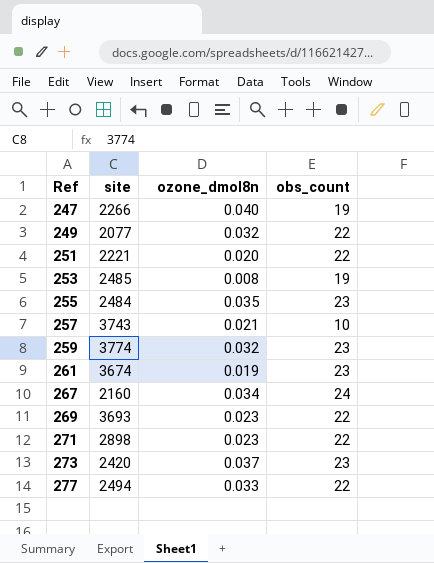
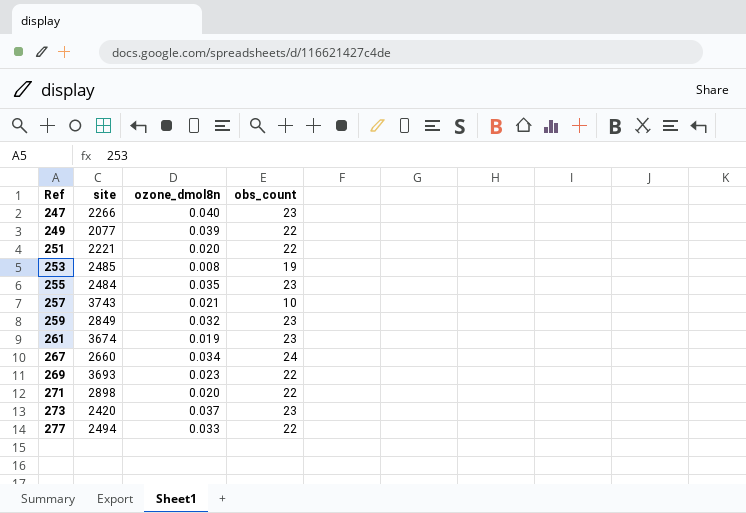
247 | obs_count: 19 -> 23
249 | ozone_dmol8n: 0.032 -> 0.039
259 | site: 3774 -> 2849
267 | site: 2160 -> 2660
271 | ozone_dmol8n: 0.023 -> 0.020

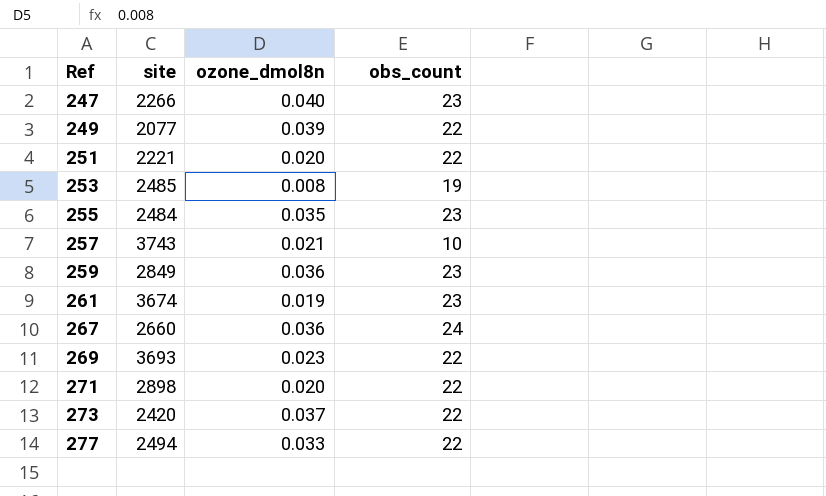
259 | ozone_dmol8n: 0.032 -> 0.036
267 | ozone_dmol8n: 0.034 -> 0.036
273 | obs_count: 23 -> 22

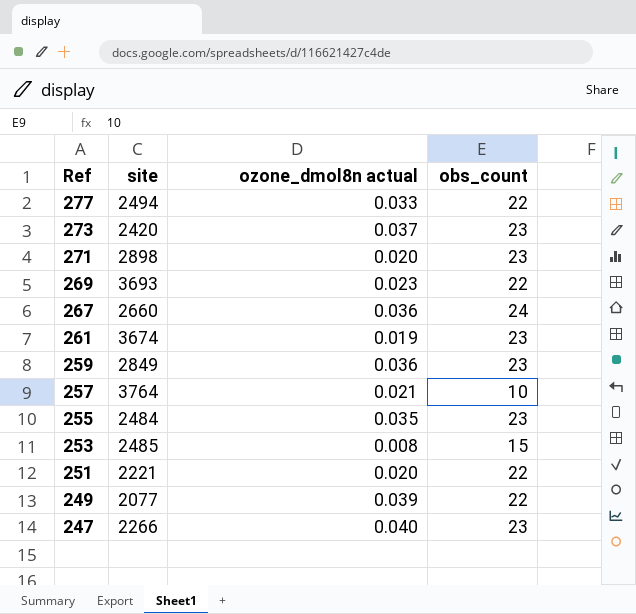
row order: Ref ascending -> Ref descending
column name: ozone_dmol8n -> ozone_dmol8n actual
273 | obs_count: 22 -> 23
271 | obs_count: 22 -> 23
257 | site: 3743 -> 3764
253 | obs_count: 19 -> 15

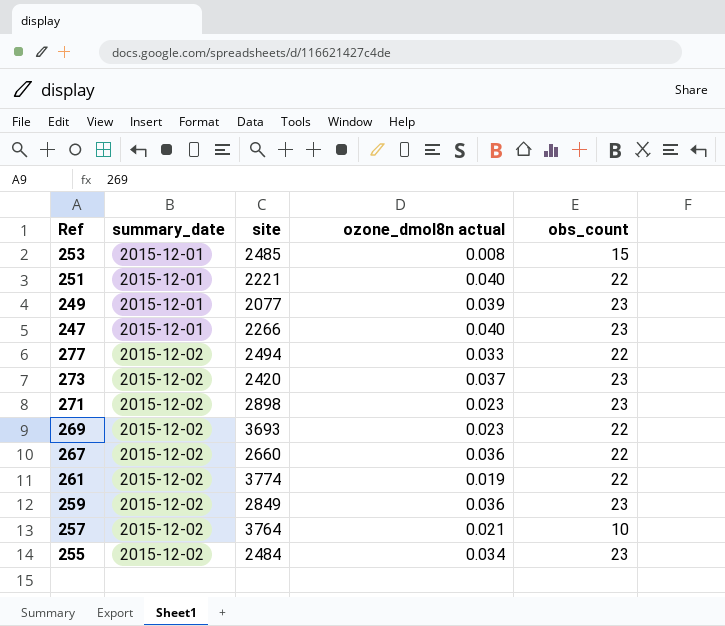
row order: Ref descending -> summary_date ascending
column summary_date | position: none -> 2
251 | ozone_dmol8n actual: 0.020 -> 0.040
249 | obs_count: 22 -> 23
271 | ozone_dmol8n actual: 0.020 -> 0.023
267 | obs_count: 24 -> 22
261 | site: 3674 -> 3774
261 | obs_count: 23 -> 22
255 | ozone_dmol8n actual: 0.035 -> 0.034

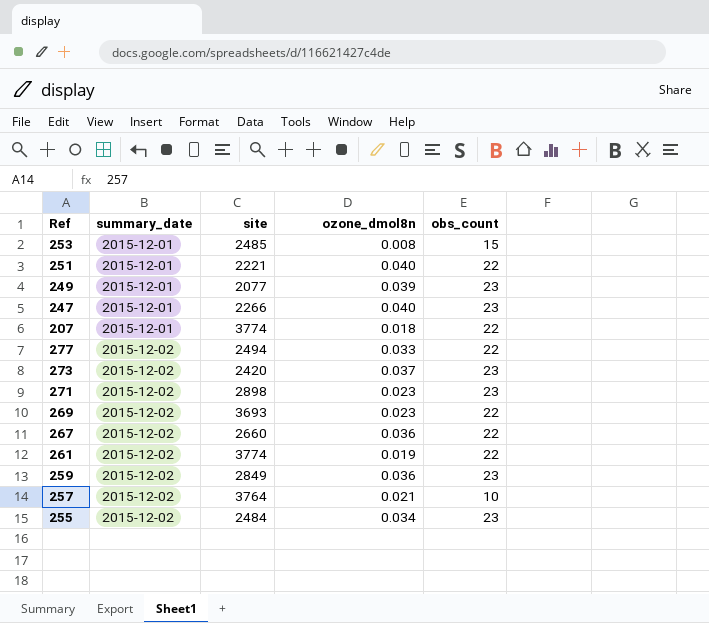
column name: ozone_dmol8n actual -> ozone_dmol8n
row 207: none -> 2015-12-01 | 3774 | 0.018 | 22

